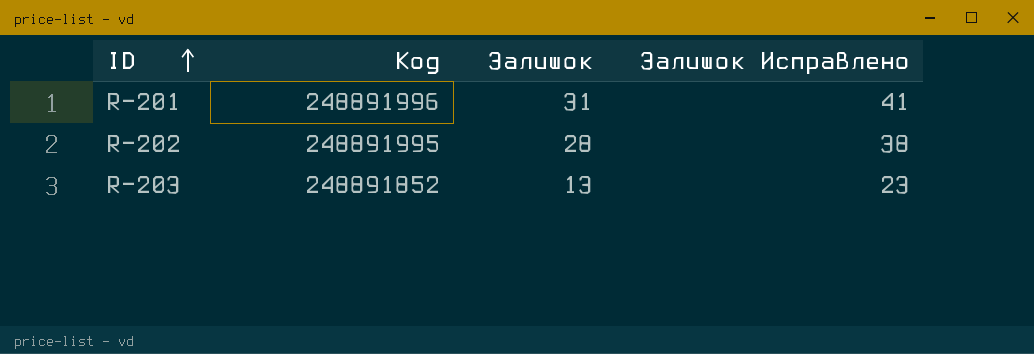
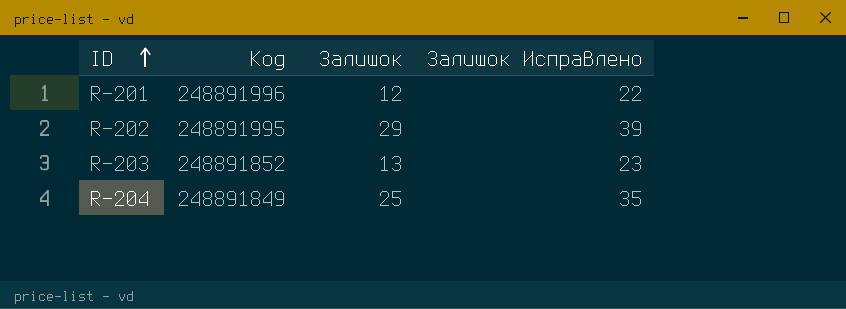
R-201 | Залишок: 31 -> 12
R-201 | Залишок Исправлено: 41 -> 22
R-202 | Залишок: 28 -> 29
R-202 | Залишок Исправлено: 38 -> 39
row R-204: none -> 248891849 | 25 | 35

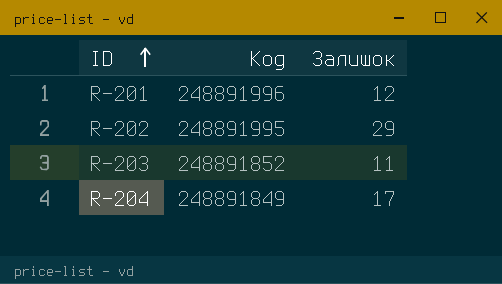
column Залишок Исправлено | formula: [Залишок] + 10 -> none
R-203 | Залишок: 13 -> 11
R-204 | Залишок: 25 -> 17

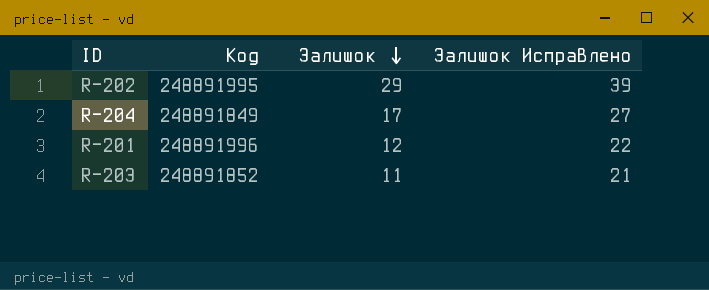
row order: ID ascending -> Залишок descending
column Залишок Исправлено | formula: none -> [Залишок] + 10

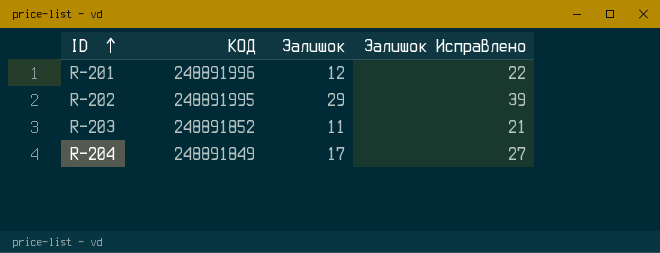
row order: Залишок descending -> ID ascending
column name: Код -> КОД

